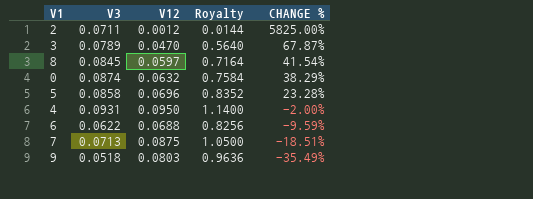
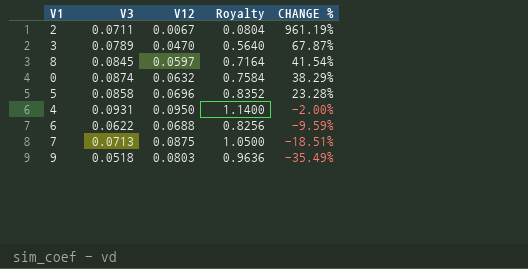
2 | V12: 0.0012 -> 0.0067
2 | Royalty: 0.0144 -> 0.0804
2 | CHANGE %: 5825.00% -> 961.19%

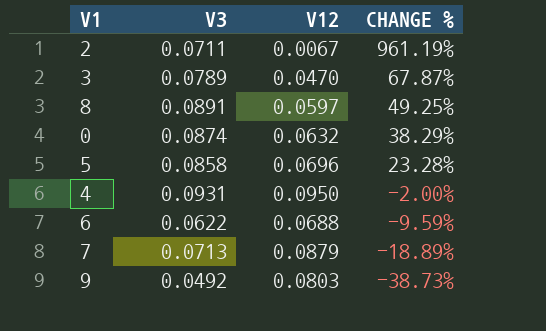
column Royalty | formula: [V12] * 12 -> none
8 | V3: 0.0845 -> 0.0891
8 | CHANGE %: 41.54% -> 49.25%
7 | V12: 0.0875 -> 0.0879
7 | CHANGE %: -18.51% -> -18.89%
9 | V3: 0.0518 -> 0.0492
9 | CHANGE %: -35.49% -> -38.73%

